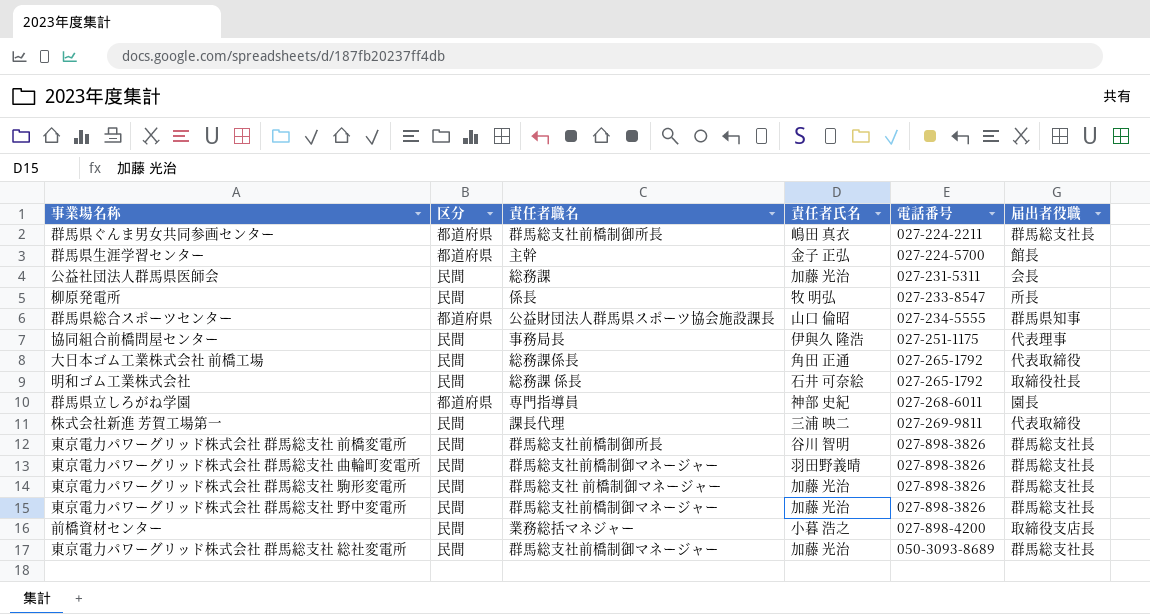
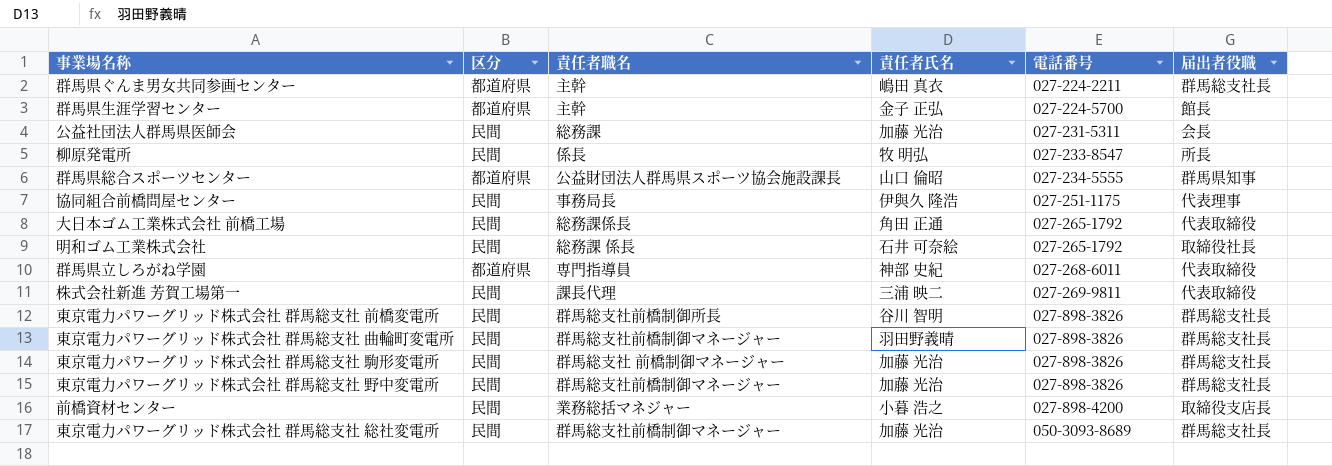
群馬県ぐんま男女共同参画センター | 責任者職名: 群馬総支社前橋制御所長 -> 主幹
群馬県立しろがね学園 | 届出者役職: 園長 -> 代表取締役

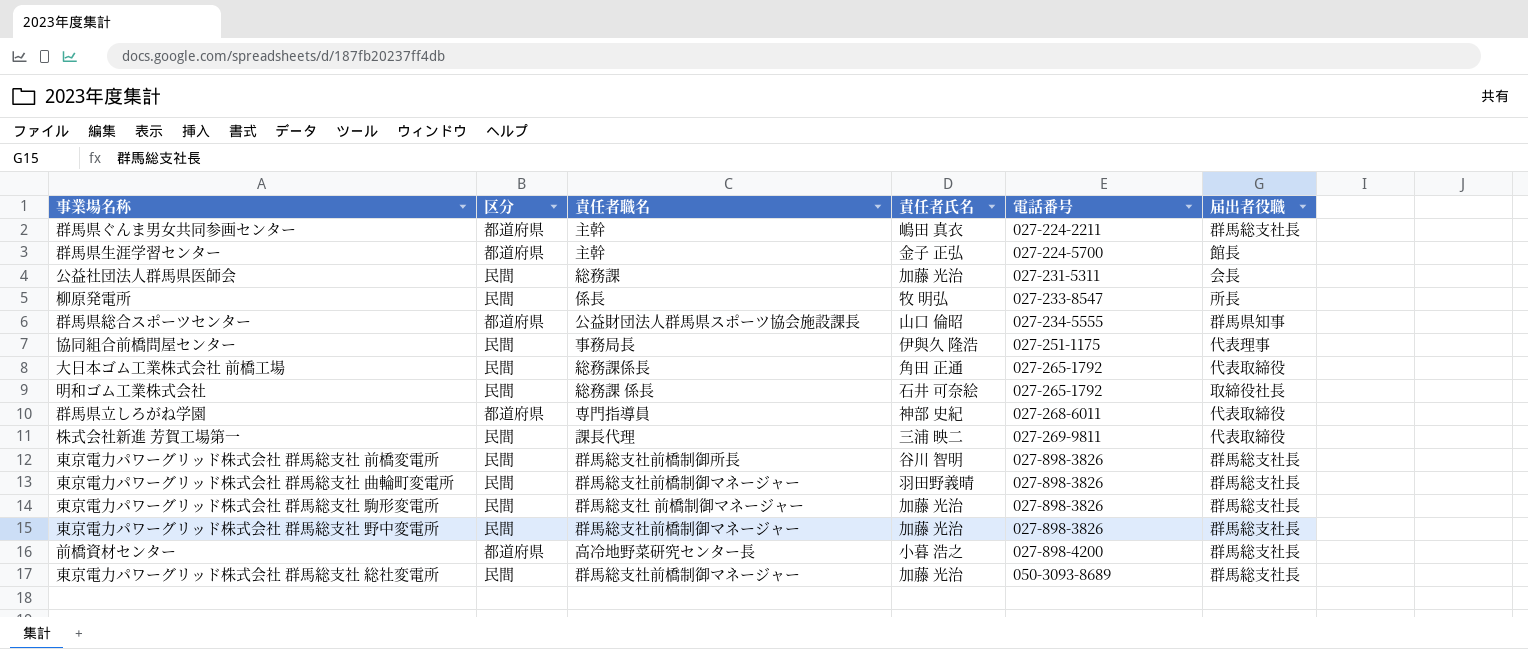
前橋資材センター | 区分: 民間 -> 都道府県
前橋資材センター | 責任者職名: 業務総括マネジャー -> 高冷地野菜研究センター長
前橋資材センター | 届出者役職: 取締役支店長 -> 群馬総支社長

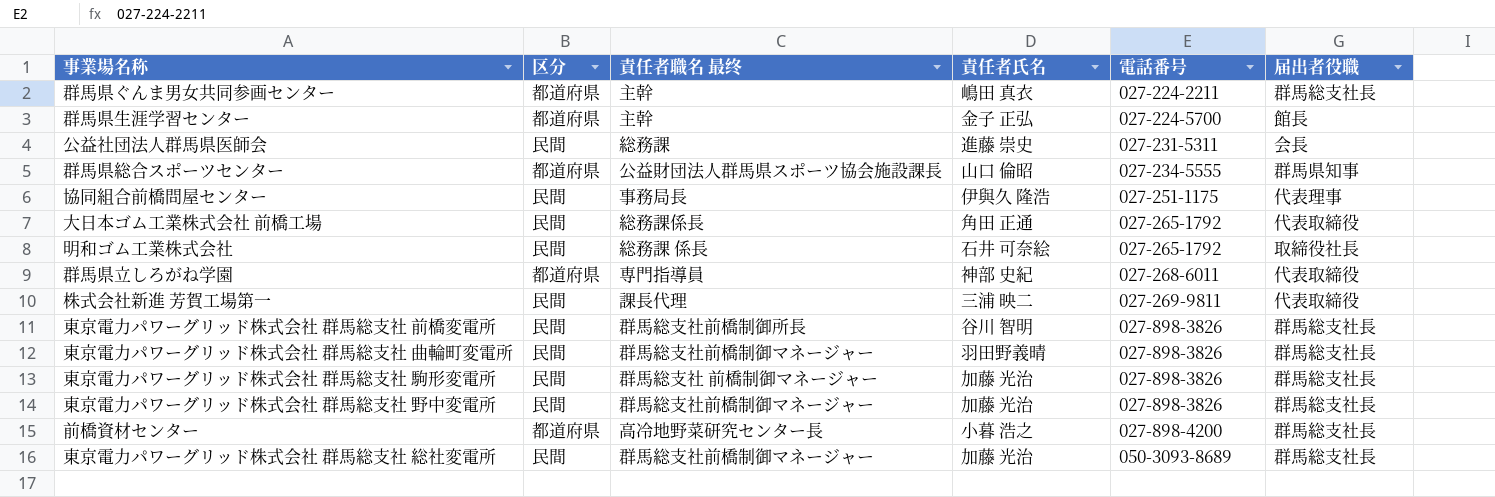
column name: 責任者職名 -> 責任者職名 最终
row 柳原発電所: 民間 | 係長 | 牧 明弘 | 027-233-8547 | 所長 -> none
公益社団法人群馬県医師会 | 責任者氏名: 加藤 光治 -> 進藤 崇史

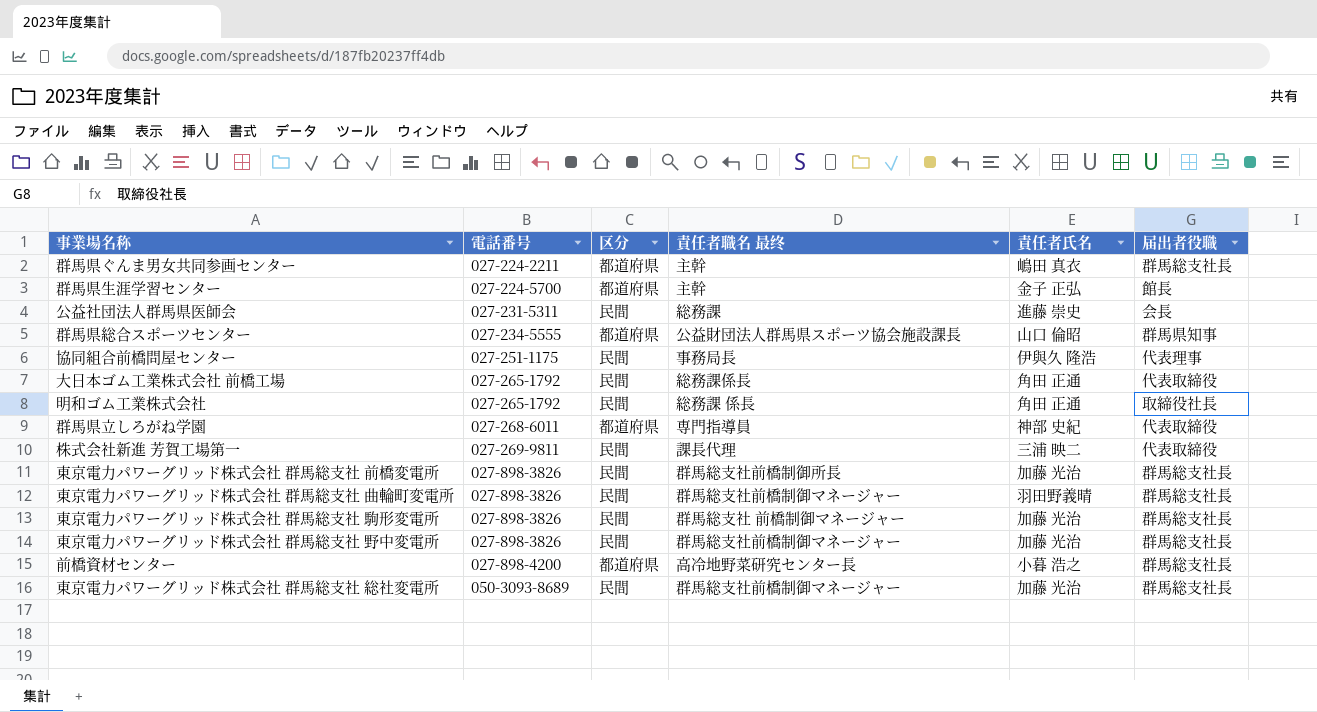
column 電話番号 | position: 5 -> 2
明和ゴム工業株式会社 | 責任者氏名: 石井 可奈絵 -> 角田 正通
東京電力パワーグリッド株式会社 群馬総支社 前橋変電所 | 責任者氏名: 谷川 智明 -> 加藤 光治

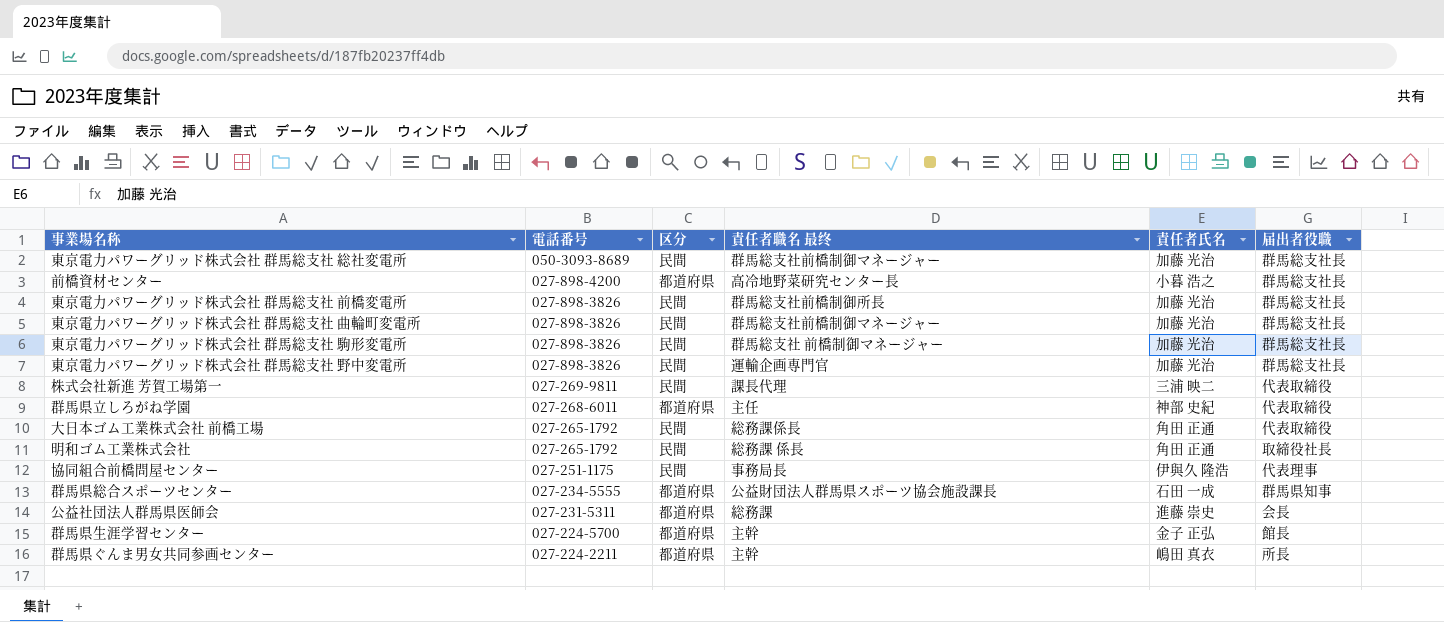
row order: 電話番号 ascending -> 電話番号 descending
東京電力パワーグリッド株式会社 群馬総支社 曲輪町変電所 | 責任者氏名: 羽田野義晴 -> 加藤 光治
東京電力パワーグリッド株式会社 群馬総支社 野中変電所 | 責任者職名 最终: 群馬総支社前橋制御マネージャー -> 運輸企画専門官
群馬県立しろがね学園 | 責任者職名 最终: 専門指導員 -> 主任
群馬県総合スポーツセンター | 責任者氏名: 山口 倫昭 -> 石田 一成
公益社団法人群馬県医師会 | 区分: 民間 -> 都道府県
群馬県ぐんま男女共同参画センター | 届出者役職: 群馬総支社長 -> 所長

